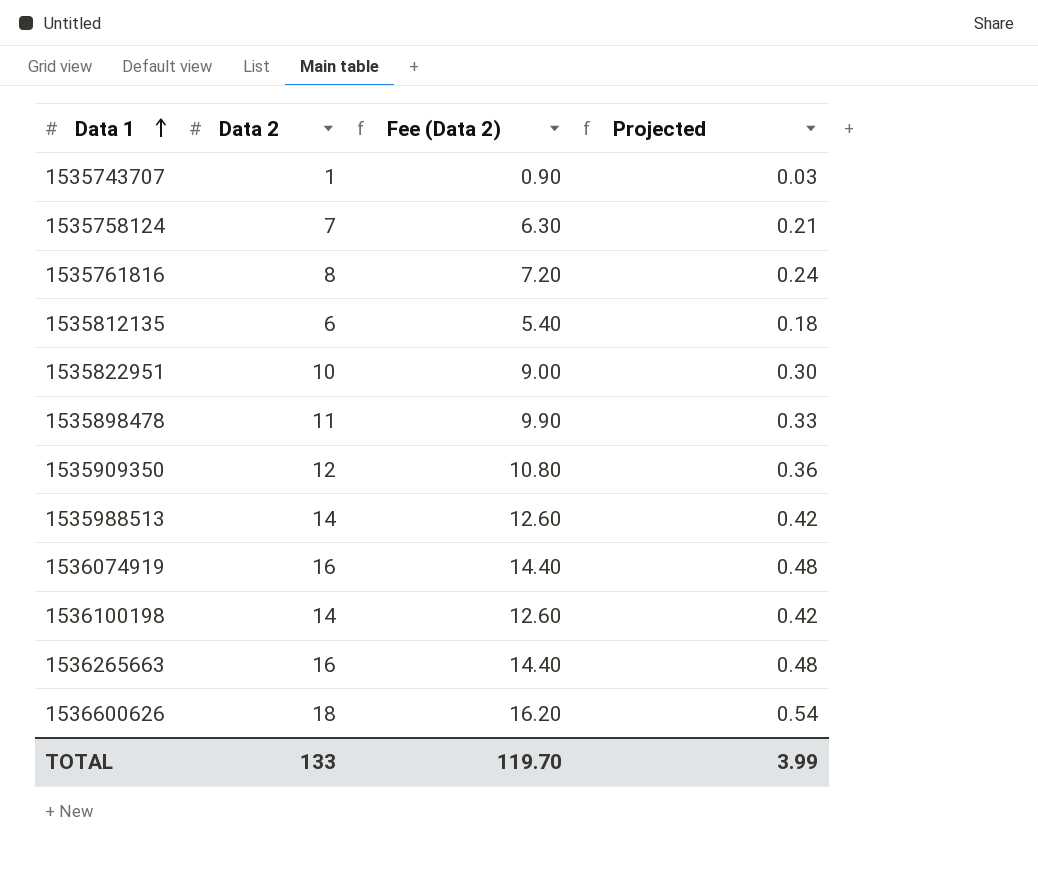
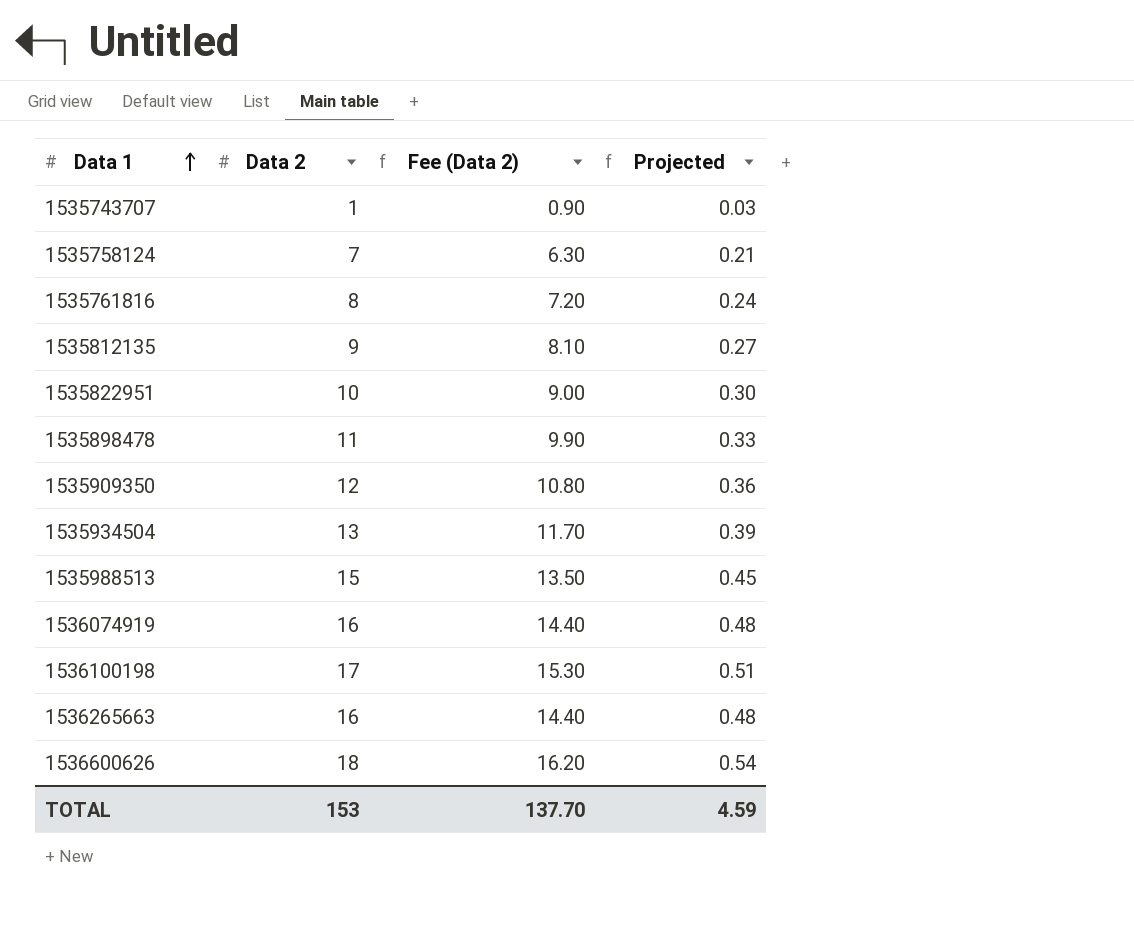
1535812135 | Data 2: 6 -> 9
1535812135 | Fee (Data 2): 5.40 -> 8.10
1535812135 | Projected: 0.18 -> 0.27
row 1535934504: none -> 13 | 11.70 | 0.39
1535988513 | Data 2: 14 -> 15
1535988513 | Fee (Data 2): 12.60 -> 13.50
1535988513 | Projected: 0.42 -> 0.45
1536100198 | Data 2: 14 -> 17
1536100198 | Fee (Data 2): 12.60 -> 15.30
1536100198 | Projected: 0.42 -> 0.51
TOTAL | Data 2: 133 -> 153
TOTAL | Fee (Data 2): 119.70 -> 137.70
TOTAL | Projected: 3.99 -> 4.59

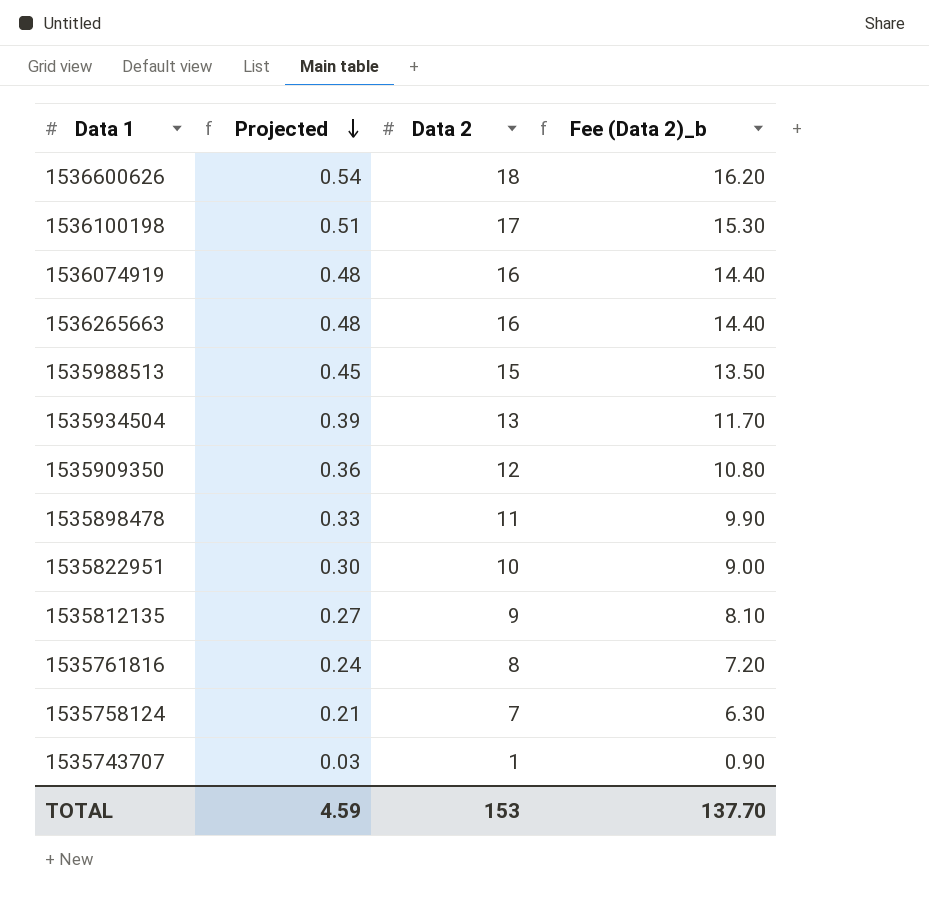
row order: Data 1 ascending -> Projected descending
column Projected | position: 4 -> 2
column name: Fee (Data 2) -> Fee (Data 2)_b

